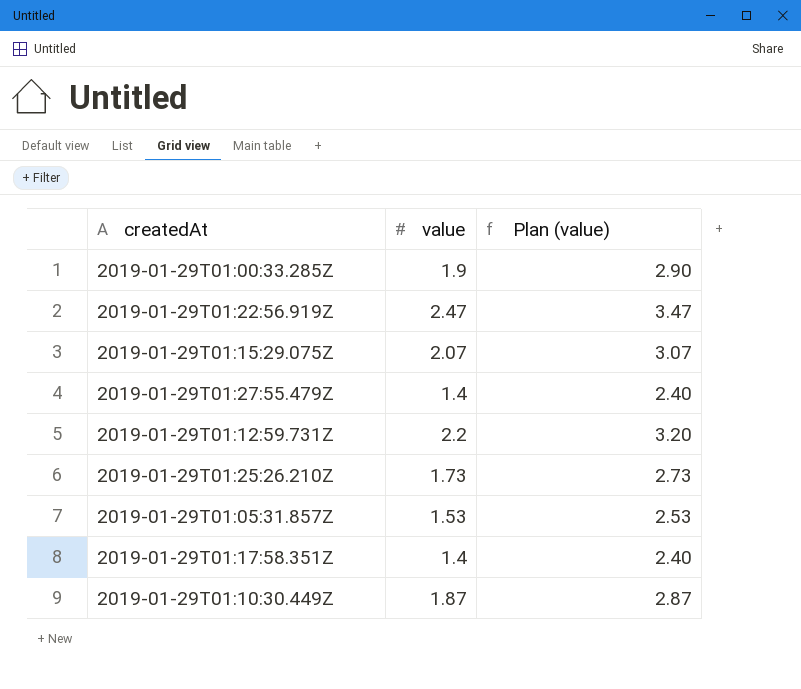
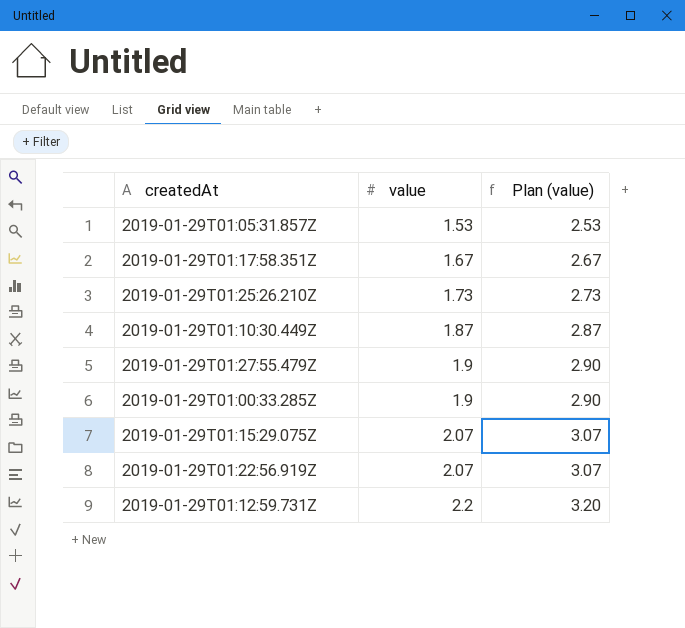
row order: none -> value ascending
2019-01-29T01:17:58.351Z | value: 1.4 -> 1.67
2019-01-29T01:17:58.351Z | Plan (value): 2.40 -> 2.67
2019-01-29T01:27:55.479Z | value: 1.4 -> 1.9
2019-01-29T01:27:55.479Z | Plan (value): 2.40 -> 2.90
2019-01-29T01:22:56.919Z | value: 2.47 -> 2.07
2019-01-29T01:22:56.919Z | Plan (value): 3.47 -> 3.07

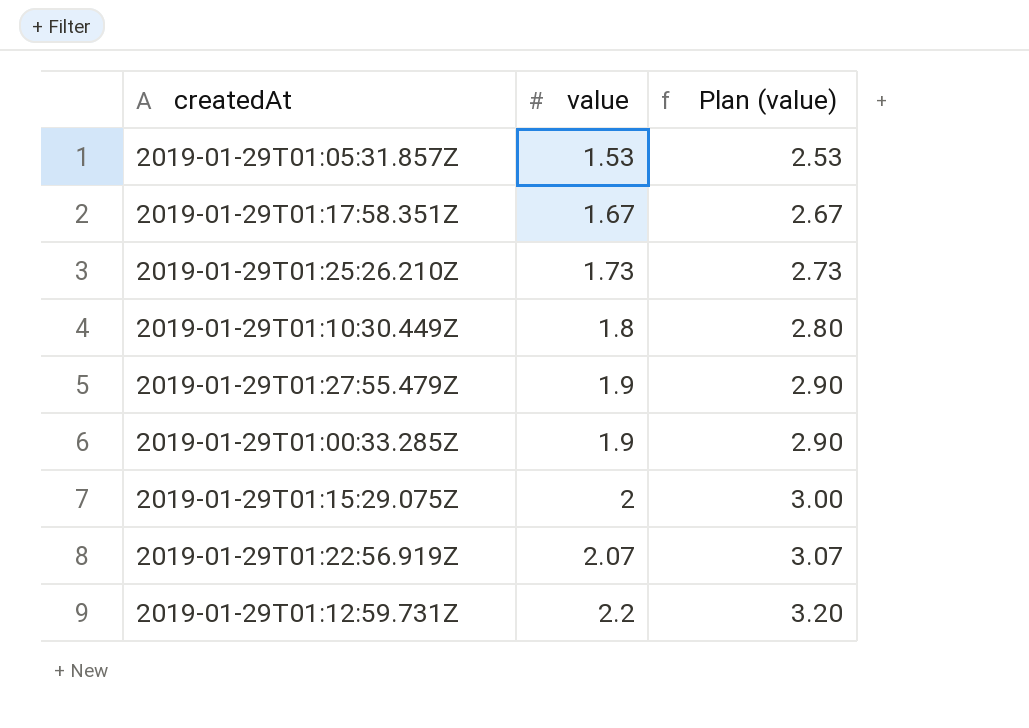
2019-01-29T01:10:30.449Z | value: 1.87 -> 1.8
2019-01-29T01:10:30.449Z | Plan (value): 2.87 -> 2.80
2019-01-29T01:15:29.075Z | value: 2.07 -> 2
2019-01-29T01:15:29.075Z | Plan (value): 3.07 -> 3.00

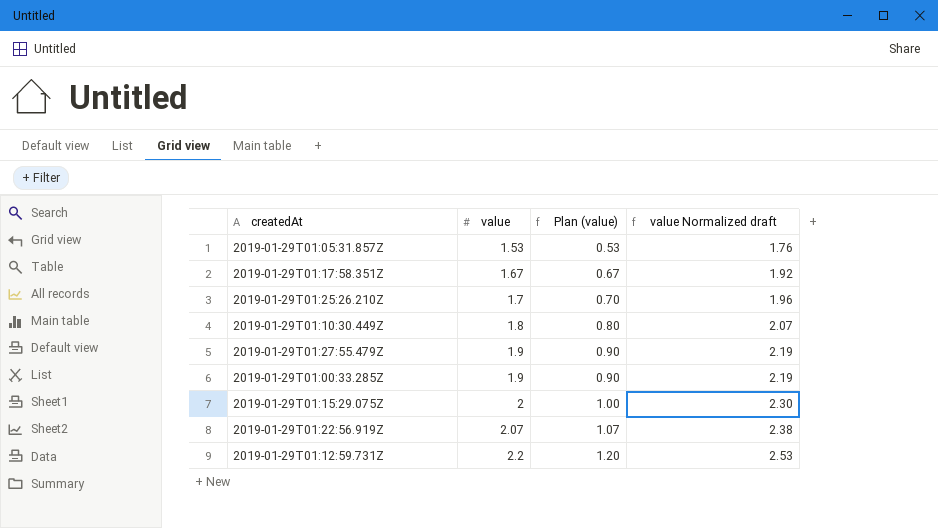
column Plan (value) | formula: [value] + 1 -> [value] - 1
column value Normalized draft | formula: none -> [value] * 1.15
2019-01-29T01:25:26.210Z | value: 1.73 -> 1.7

